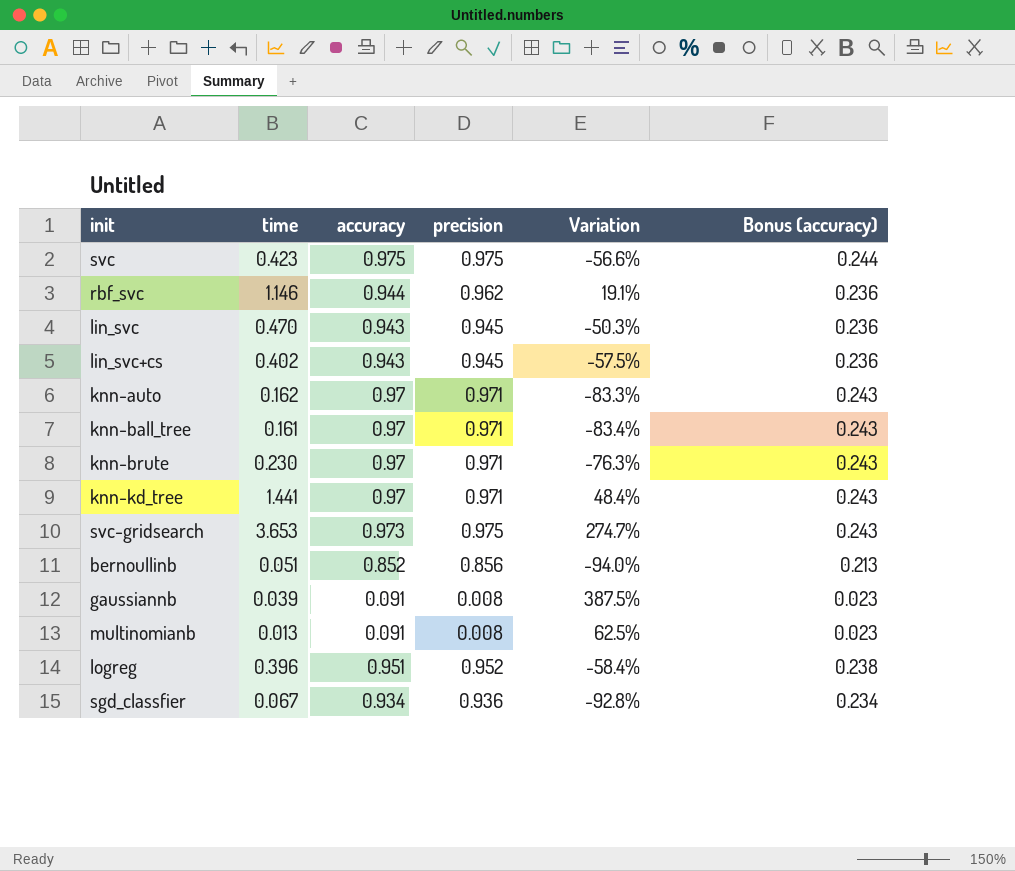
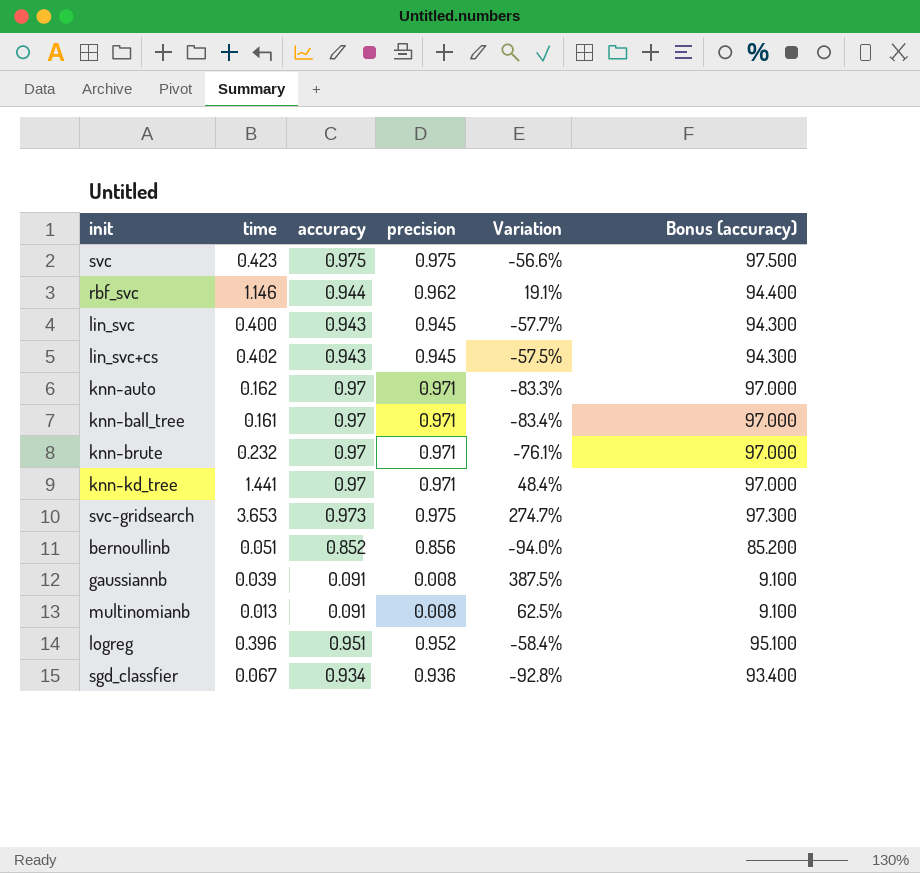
column Bonus (accuracy) | formula: [accuracy] * 0.25 -> [accuracy] * 100
lin_svc | time: 0.470 -> 0.400
lin_svc | Variation: -50.3% -> -57.7%
knn-brute | time: 0.230 -> 0.232
knn-brute | Variation: -76.3% -> -76.1%

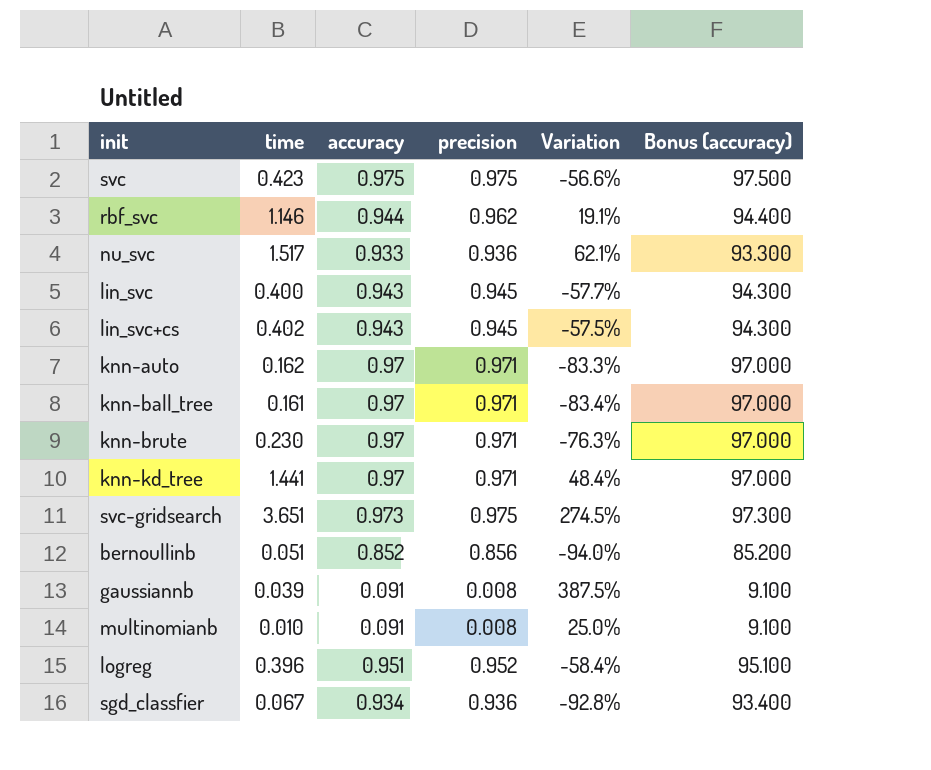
row nu_svc: none -> 1.517 | 0.933 | 0.936 | 62.1% | 93.300
knn-brute | time: 0.232 -> 0.230
knn-brute | Variation: -76.1% -> -76.3%
svc-gridsearch | time: 3.653 -> 3.651
svc-gridsearch | Variation: 274.7% -> 274.5%
multinomianb | time: 0.013 -> 0.010
multinomianb | Variation: 62.5% -> 25.0%

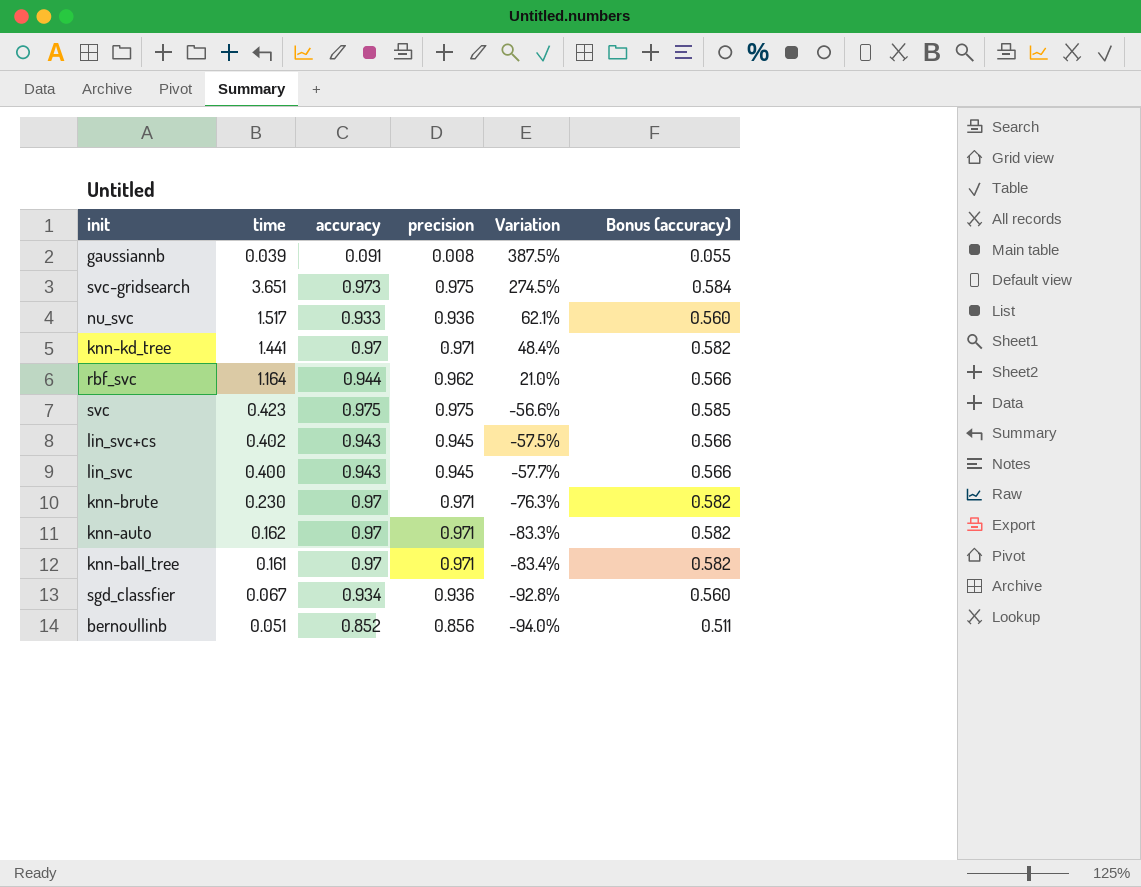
row order: none -> Variation descending
column Bonus (accuracy) | formula: [accuracy] * 100 -> [accuracy] * 0.6
row multinomianb: 0.010 | 0.091 | 0.008 | 25.0% | 9.100 -> none
row logreg: 0.396 | 0.951 | 0.952 | -58.4% | 95.100 -> none
rbf_svc | time: 1.146 -> 1.164
rbf_svc | Variation: 19.1% -> 21.0%

